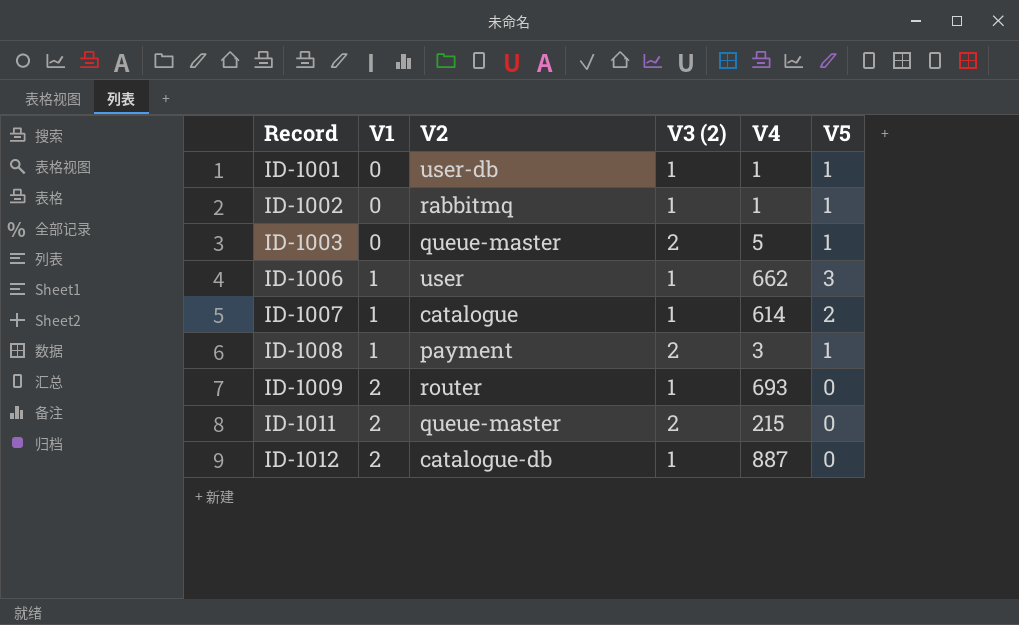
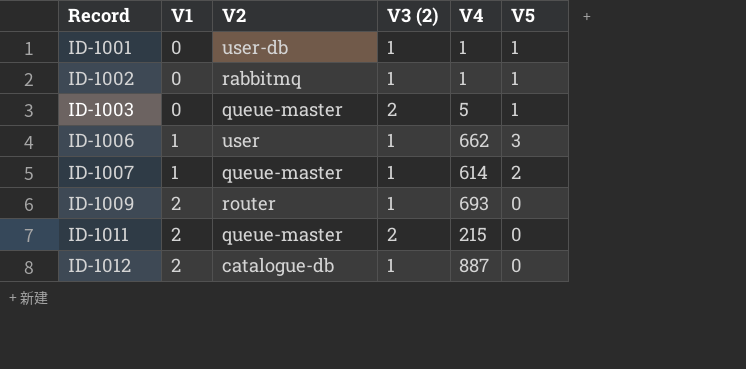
row ID-1008: 1 | payment | 2 | 3 | 1 -> none
ID-1007 | V2: catalogue -> queue-master

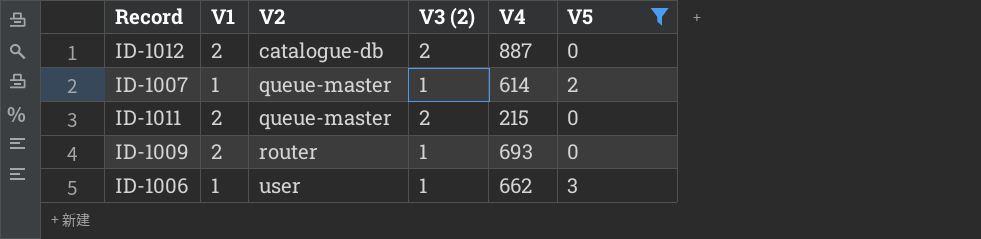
filter: none -> V5 != 1
row order: Record ascending -> V2 ascending
ID-1012 | V3 (2): 1 -> 2

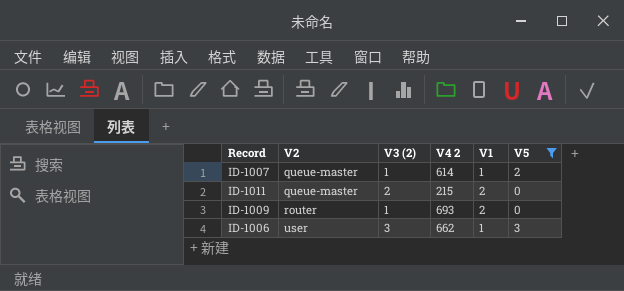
column name: V4 -> V4 2
column V1 | position: 2 -> 5
row ID-1012: 2 | catalogue-db | 2 | 887 | 0 -> none
ID-1006 | V3 (2): 1 -> 3

